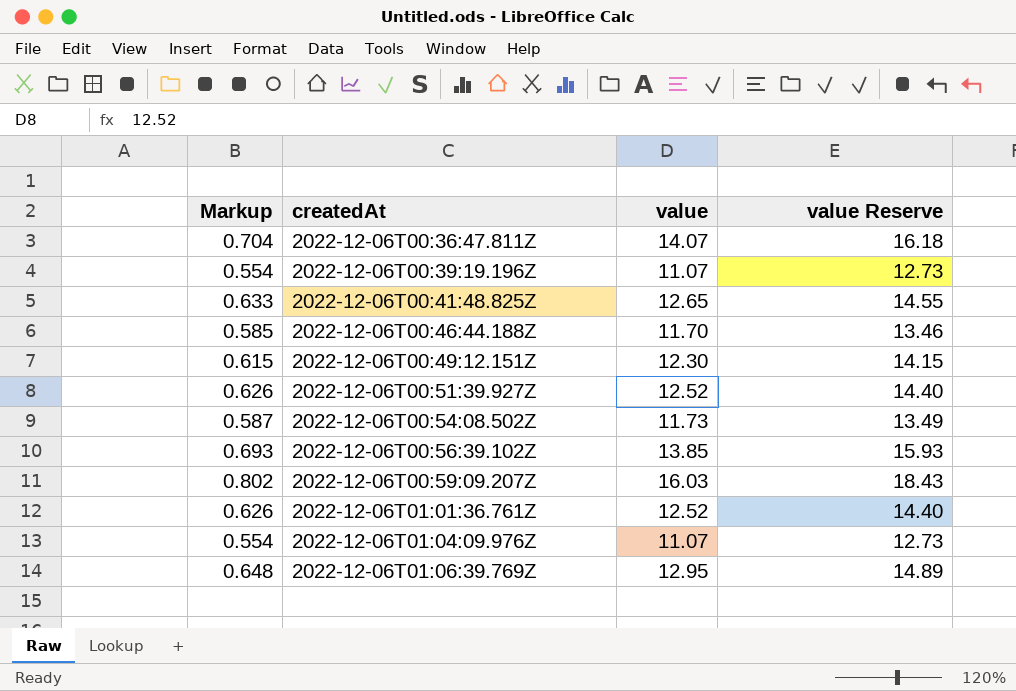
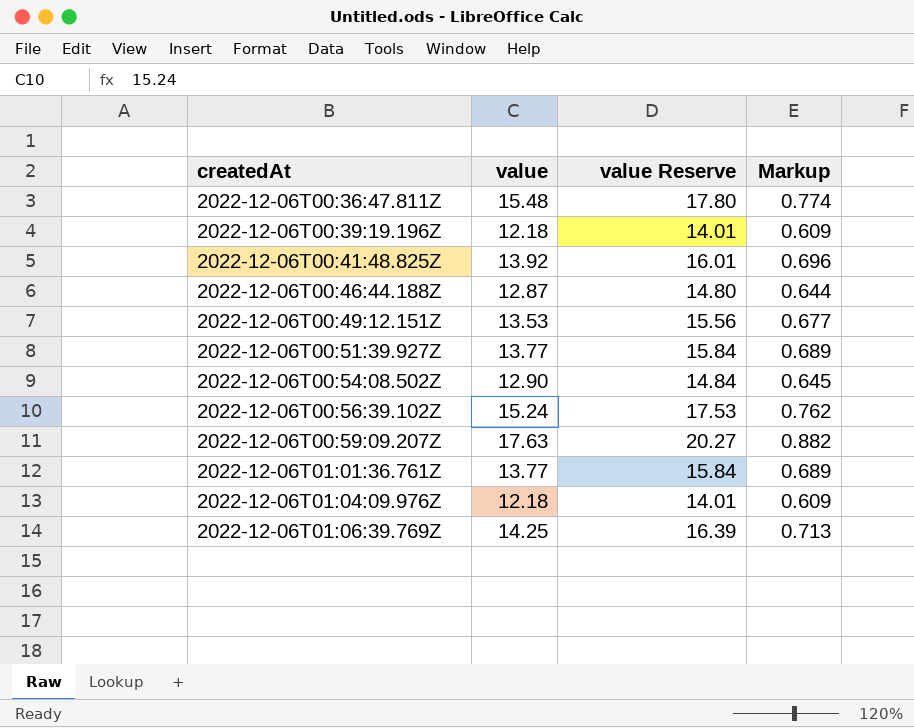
column Markup | position: 1 -> 4
2022-12-06T00:36:47.811Z | value: 14.07 -> 15.48
2022-12-06T00:36:47.811Z | value Reserve: 16.18 -> 17.80
2022-12-06T00:36:47.811Z | Markup: 0.704 -> 0.774
2022-12-06T00:39:19.196Z | value: 11.07 -> 12.18
2022-12-06T00:39:19.196Z | value Reserve: 12.73 -> 14.01
2022-12-06T00:39:19.196Z | Markup: 0.554 -> 0.609
2022-12-06T00:41:48.825Z | value: 12.65 -> 13.92
2022-12-06T00:41:48.825Z | value Reserve: 14.55 -> 16.01
2022-12-06T00:41:48.825Z | Markup: 0.633 -> 0.696
2022-12-06T00:46:44.188Z | value: 11.70 -> 12.87
2022-12-06T00:46:44.188Z | value Reserve: 13.46 -> 14.80
2022-12-06T00:46:44.188Z | Markup: 0.585 -> 0.644
2022-12-06T00:49:12.151Z | value: 12.30 -> 13.53
2022-12-06T00:49:12.151Z | value Reserve: 14.15 -> 15.56
2022-12-06T00:49:12.151Z | Markup: 0.615 -> 0.677
2022-12-06T00:51:39.927Z | value: 12.52 -> 13.77
2022-12-06T00:51:39.927Z | value Reserve: 14.40 -> 15.84
2022-12-06T00:51:39.927Z | Markup: 0.626 -> 0.689
2022-12-06T00:54:08.502Z | value: 11.73 -> 12.90
2022-12-06T00:54:08.502Z | value Reserve: 13.49 -> 14.84
2022-12-06T00:54:08.502Z | Markup: 0.587 -> 0.645
2022-12-06T00:56:39.102Z | value: 13.85 -> 15.24
2022-12-06T00:56:39.102Z | value Reserve: 15.93 -> 17.53
2022-12-06T00:56:39.102Z | Markup: 0.693 -> 0.762
2022-12-06T00:59:09.207Z | value: 16.03 -> 17.63
2022-12-06T00:59:09.207Z | value Reserve: 18.43 -> 20.27
2022-12-06T00:59:09.207Z | Markup: 0.802 -> 0.882
2022-12-06T01:01:36.761Z | value: 12.52 -> 13.77
2022-12-06T01:01:36.761Z | value Reserve: 14.40 -> 15.84
2022-12-06T01:01:36.761Z | Markup: 0.626 -> 0.689
2022-12-06T01:04:09.976Z | value: 11.07 -> 12.18
2022-12-06T01:04:09.976Z | value Reserve: 12.73 -> 14.01
2022-12-06T01:04:09.976Z | Markup: 0.554 -> 0.609
2022-12-06T01:06:39.769Z | value: 12.95 -> 14.25
2022-12-06T01:06:39.769Z | value Reserve: 14.89 -> 16.39
2022-12-06T01:06:39.769Z | Markup: 0.648 -> 0.713

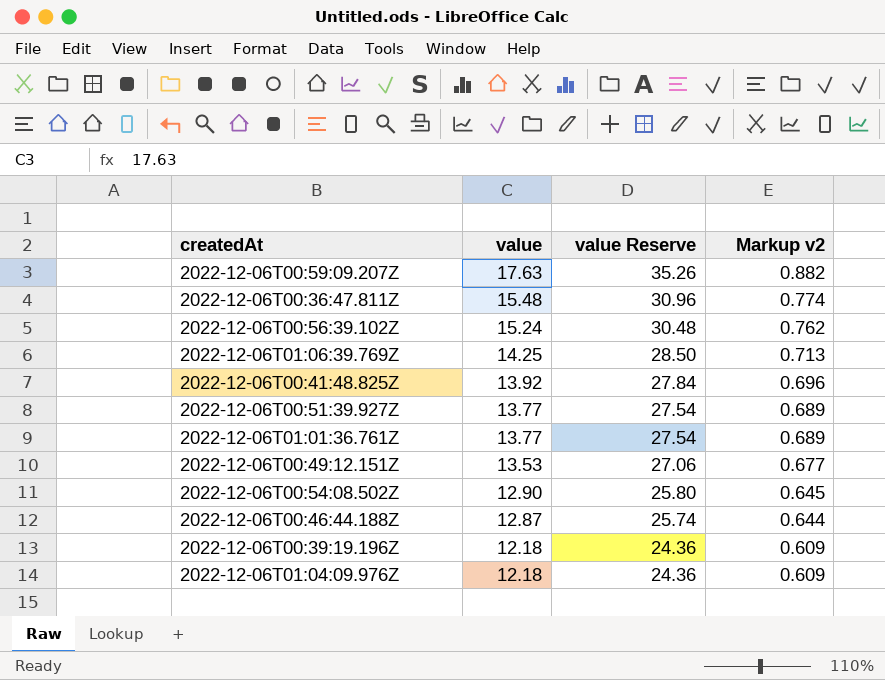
row order: createdAt ascending -> value descending
column value Reserve | formula: [value] * 1.15 -> [value] * 2
column name: Markup -> Markup v2

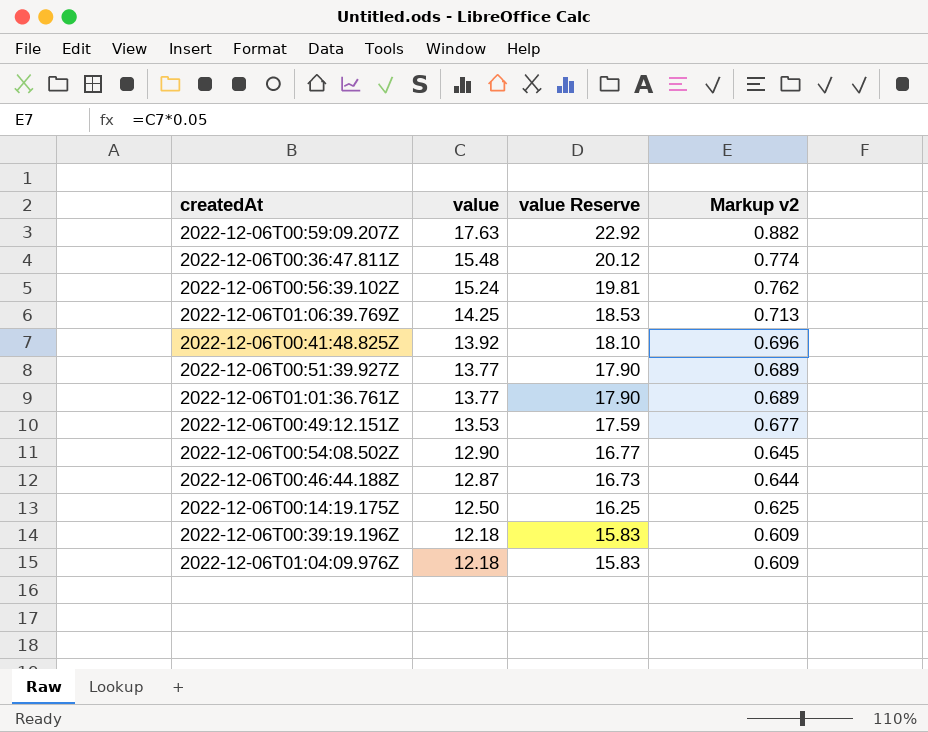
column value Reserve | formula: [value] * 2 -> [value] * 1.3
row 2022-12-06T00:14:19.175Z: none -> 12.50 | 16.25 | 0.625

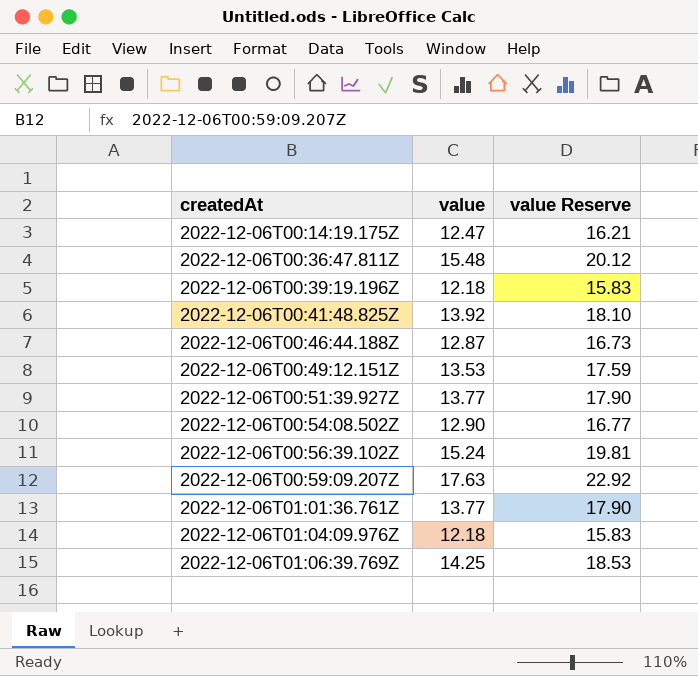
row order: value descending -> createdAt ascending
column Markup v2 | formula: [value] * 0.05 -> none
2022-12-06T00:14:19.175Z | value: 12.50 -> 12.47
2022-12-06T00:14:19.175Z | value Reserve: 16.25 -> 16.21

